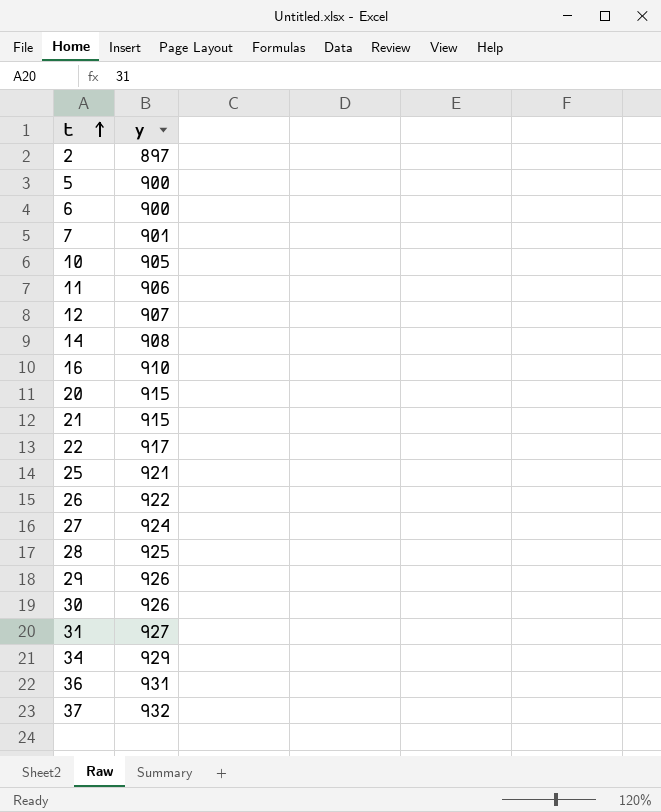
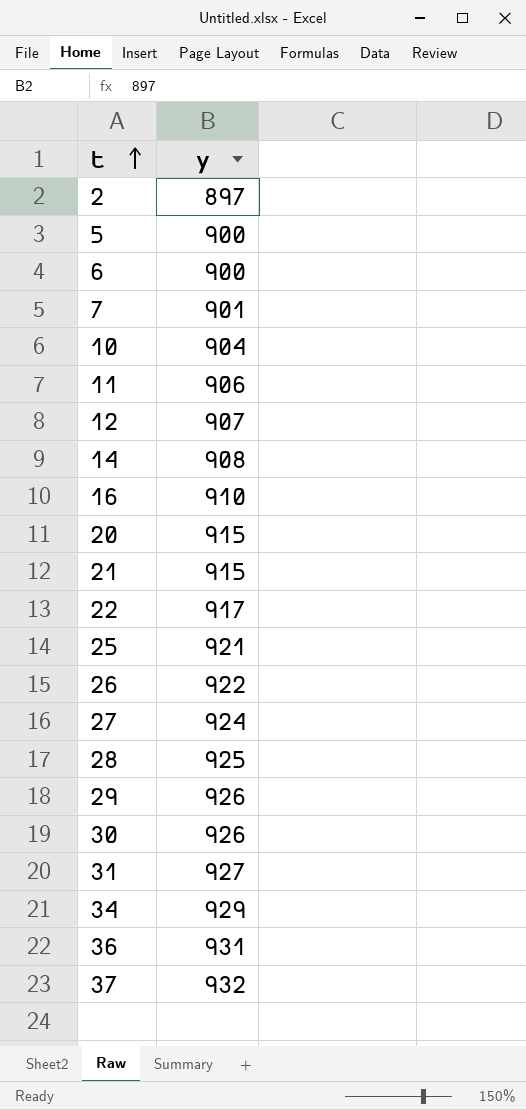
10 | y: 905 -> 904

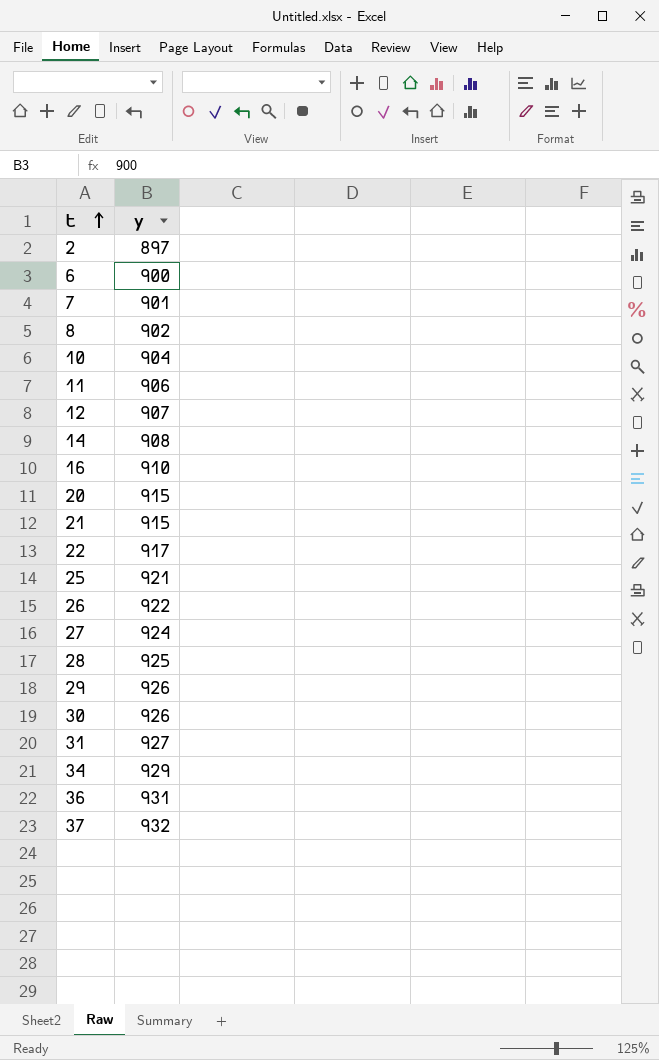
row 5: 900 -> none
row 8: none -> 902

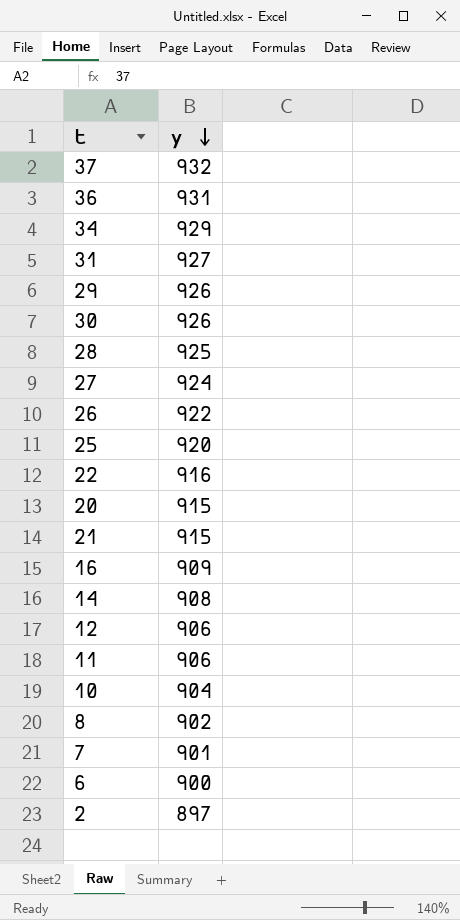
row order: t ascending -> y descending
25 | y: 921 -> 920
22 | y: 917 -> 916
16 | y: 910 -> 909
12 | y: 907 -> 906

